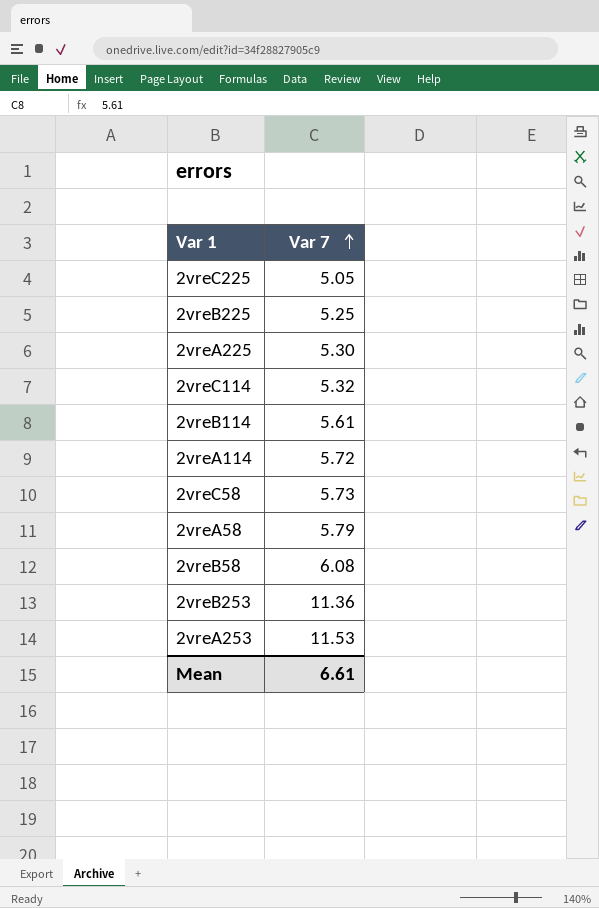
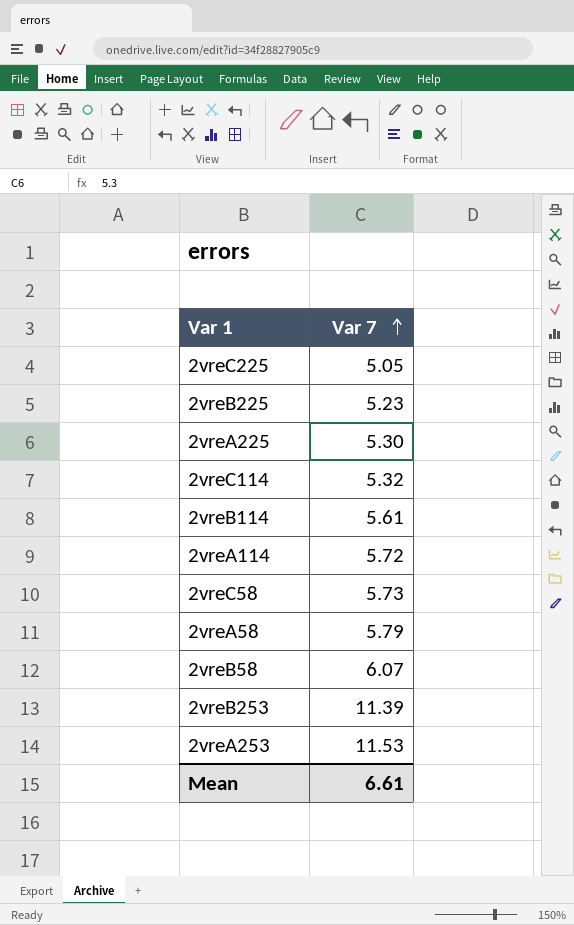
2vreB225 | Var 7: 5.25 -> 5.23
2vreB58 | Var 7: 6.08 -> 6.07
2vreB253 | Var 7: 11.36 -> 11.39

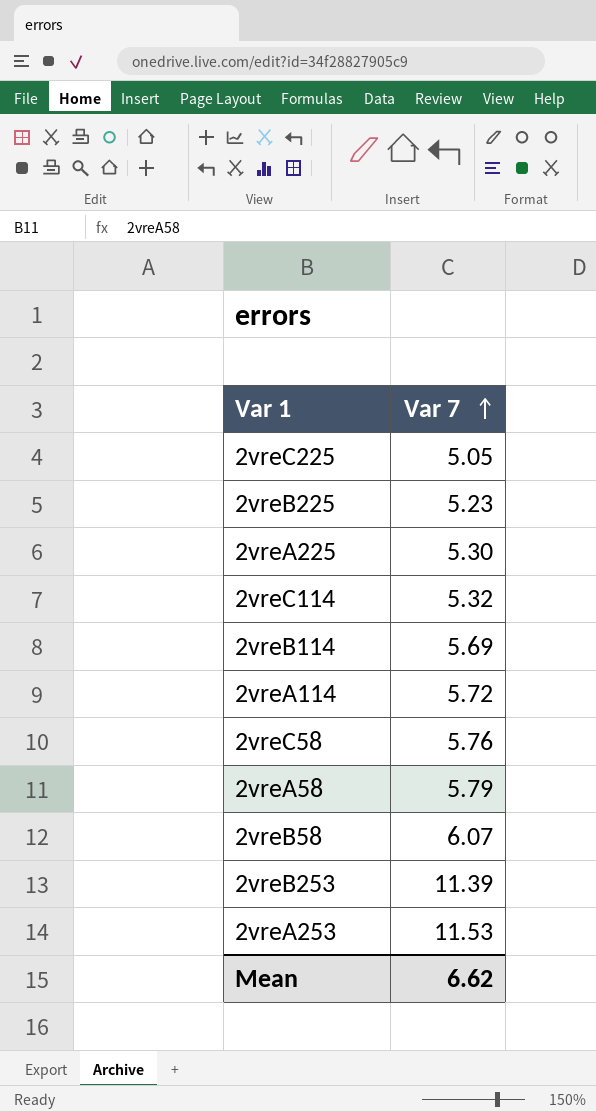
2vreB114 | Var 7: 5.61 -> 5.69
2vreC58 | Var 7: 5.73 -> 5.76
Mean | Var 7: 6.61 -> 6.62

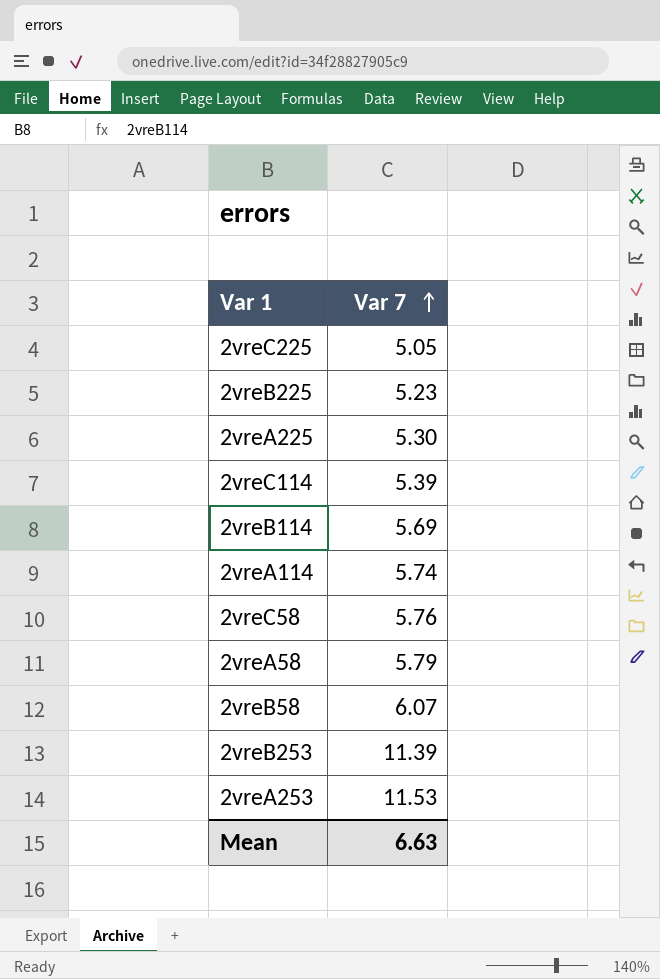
2vreC114 | Var 7: 5.32 -> 5.39
2vreA114 | Var 7: 5.72 -> 5.74
Mean | Var 7: 6.62 -> 6.63

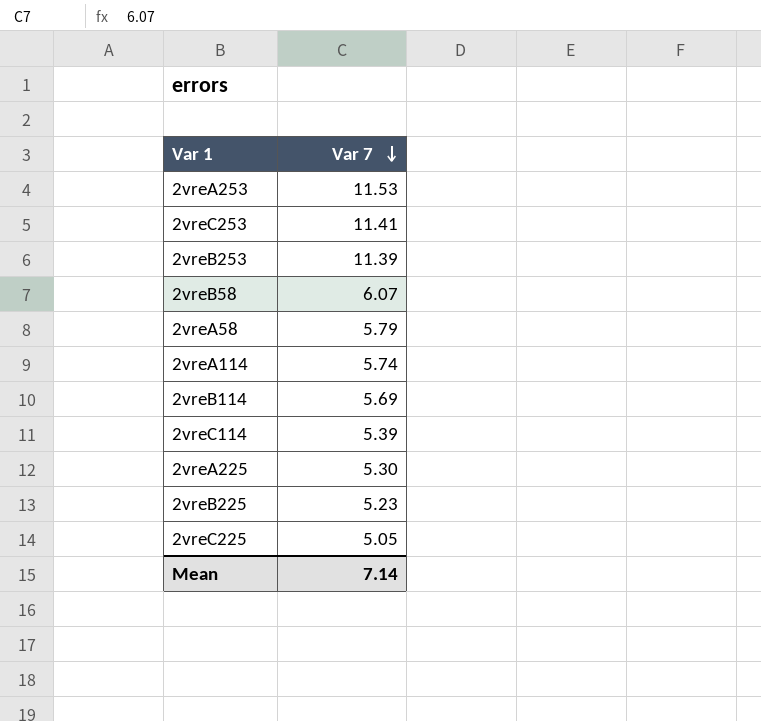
row order: Var 7 ascending -> Var 7 descending
row 2vreC58: 5.76 -> none
row 2vreC253: none -> 11.41
Mean | Var 7: 6.63 -> 7.14

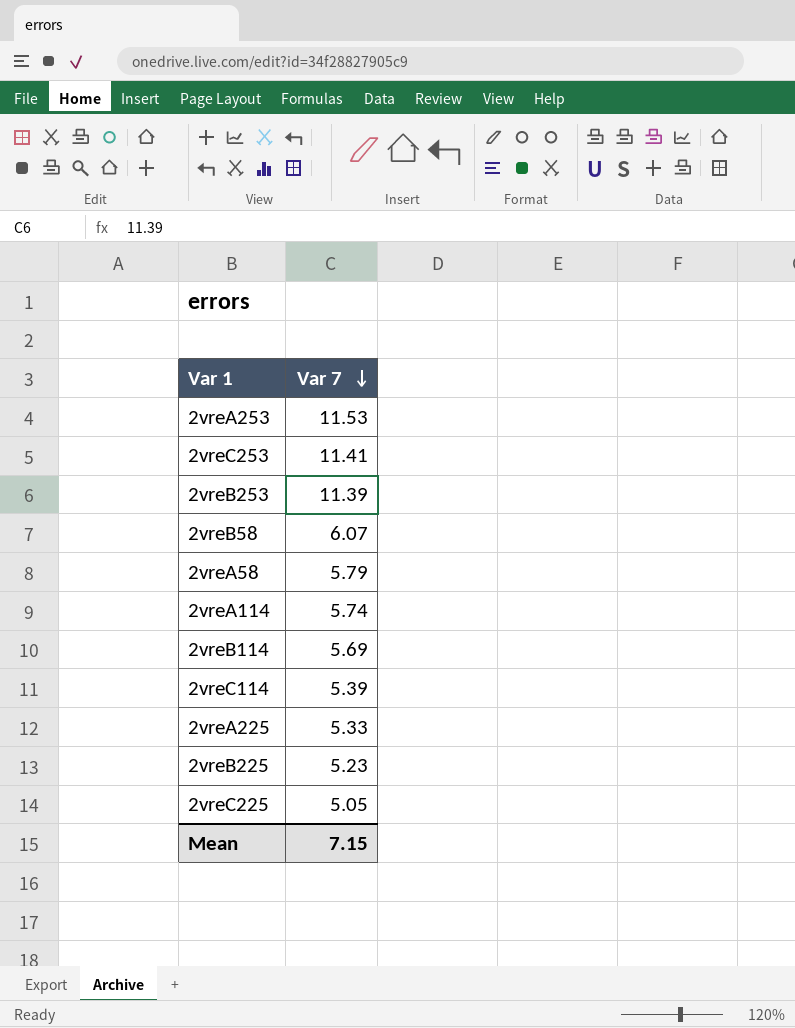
2vreA225 | Var 7: 5.30 -> 5.33
Mean | Var 7: 7.14 -> 7.15

